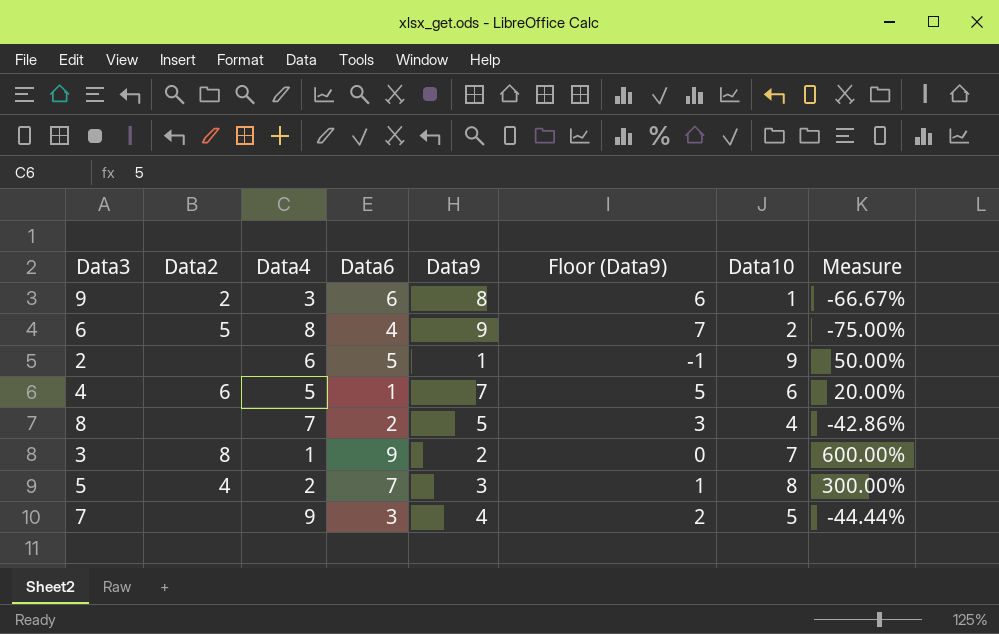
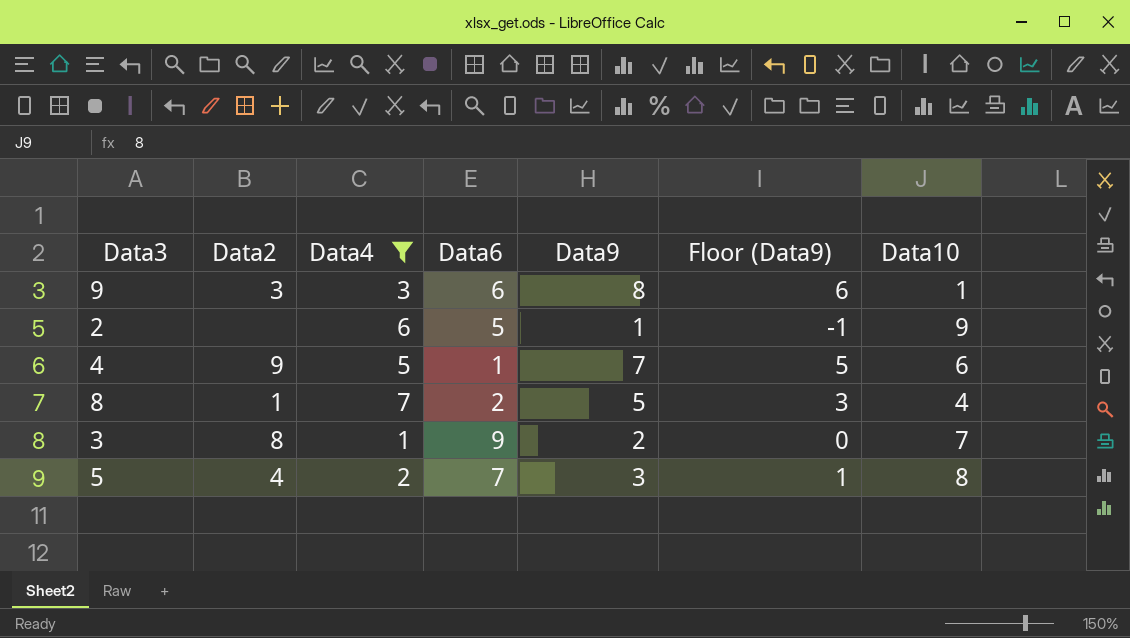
filter: none -> Data4 <= 7
column Measure | formula: ([Data10] - [Data4]) / [Data4] -> none
9 | Data2: 2 -> 3
4 | Data2: 6 -> 9
8 | Data2: none -> 1

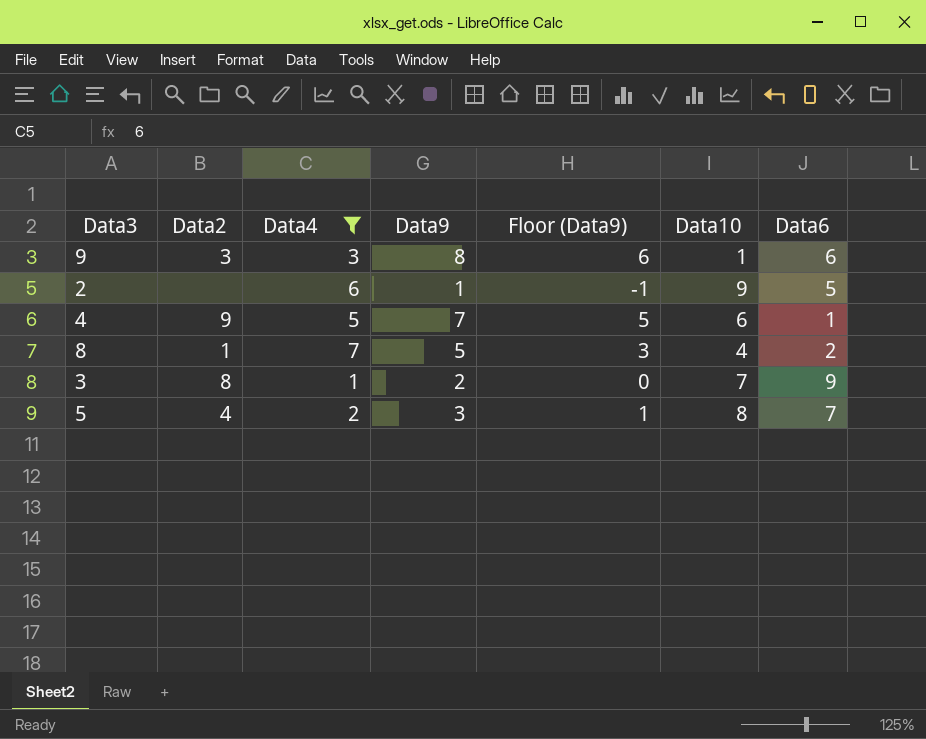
column Data6 | position: 4 -> 7

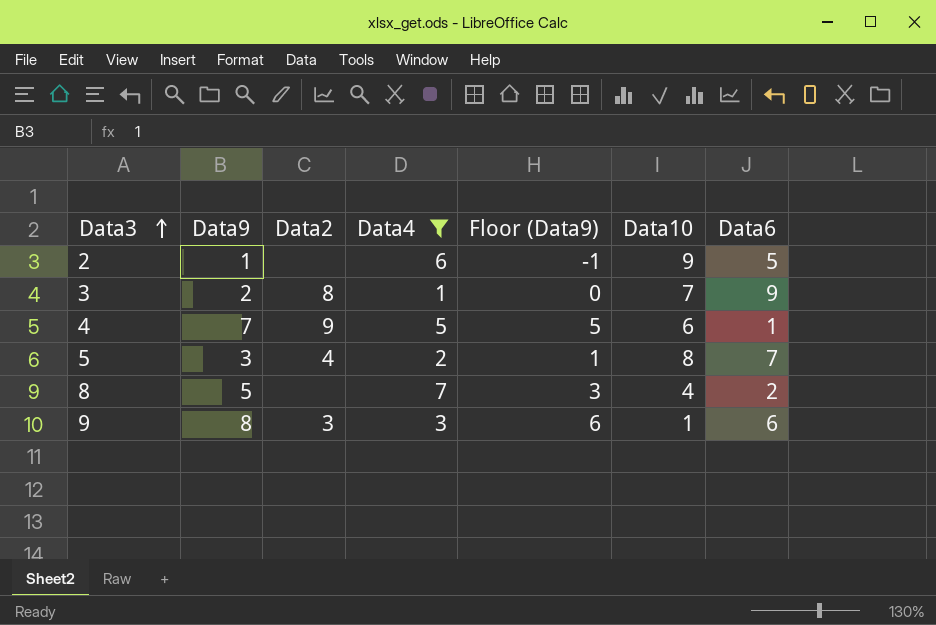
row order: none -> Data3 ascending
column Data9 | position: 4 -> 2
8 | Data2: 1 -> none

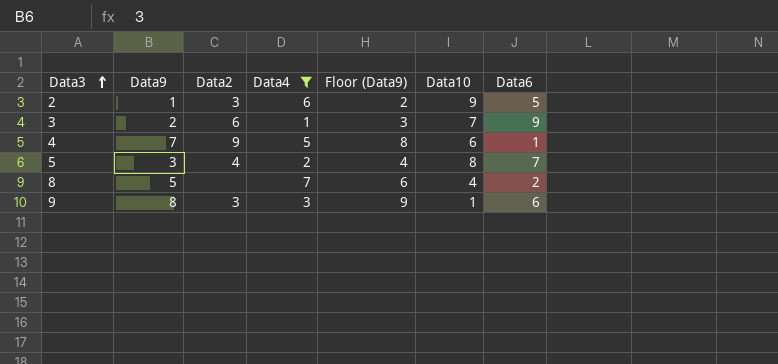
column Floor (Data9) | formula: [Data9] - 2 -> [Data9] + 1
2 | Data2: none -> 3
3 | Data2: 8 -> 6

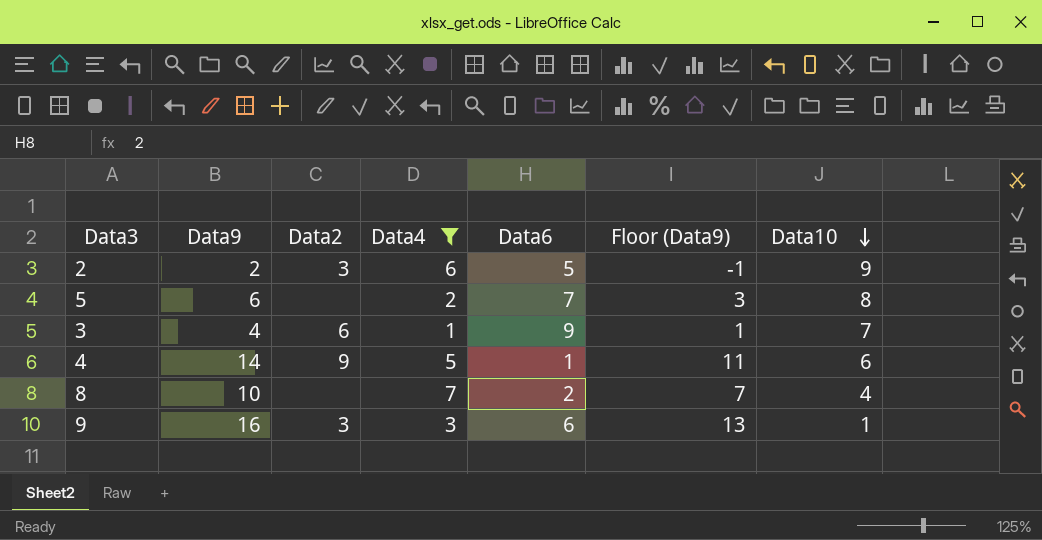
row order: Data3 ascending -> Data10 descending
column Data6 | position: 7 -> 5
column Floor (Data9) | formula: [Data9] + 1 -> [Data9] - 3
2 | Data9: 1 -> 2
5 | Data9: 3 -> 6
5 | Data2: 4 -> none
3 | Data9: 2 -> 4
4 | Data9: 7 -> 14
8 | Data9: 5 -> 10
9 | Data9: 8 -> 16

